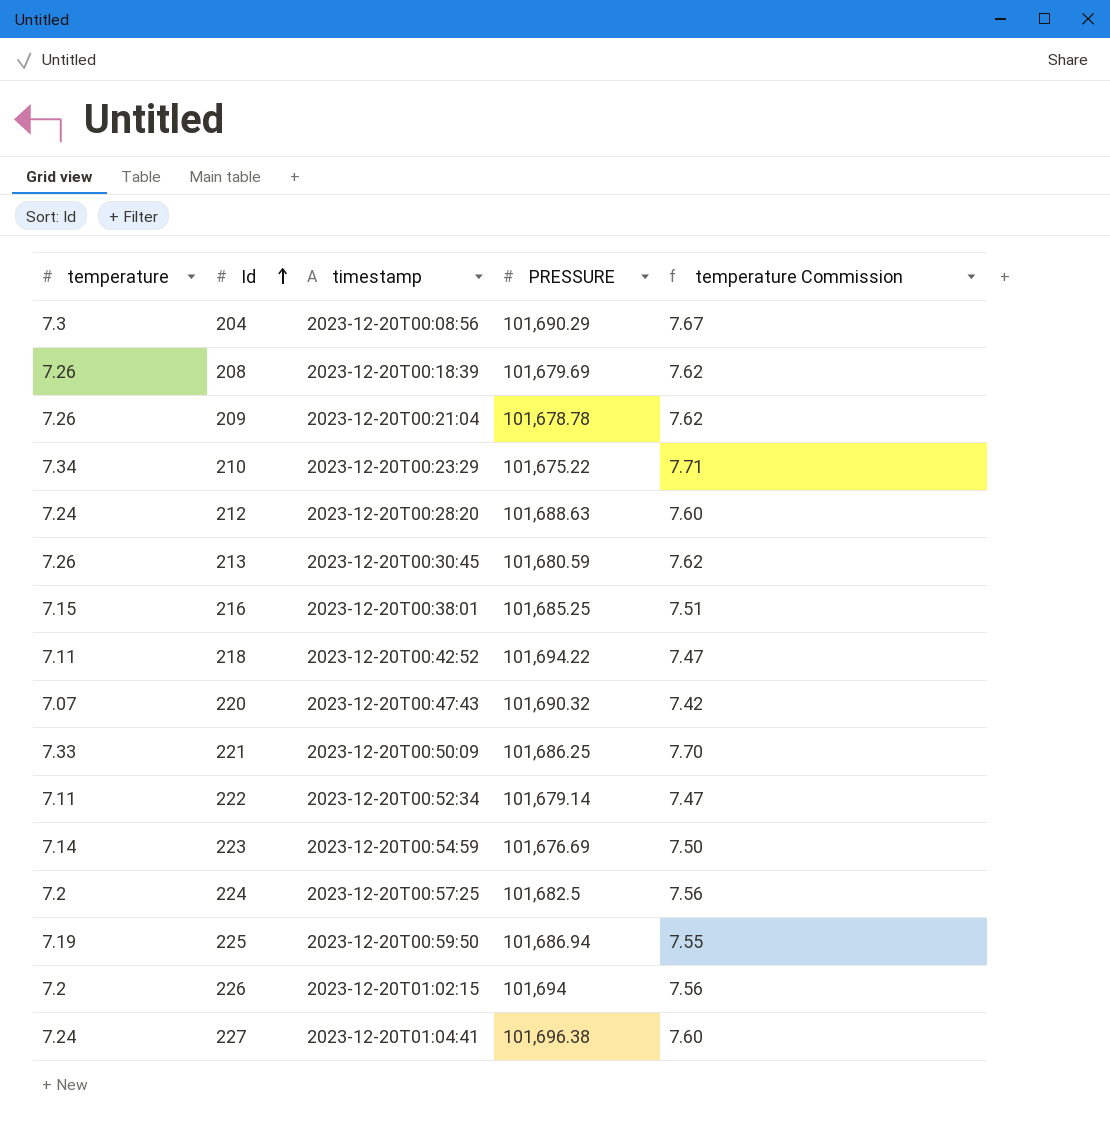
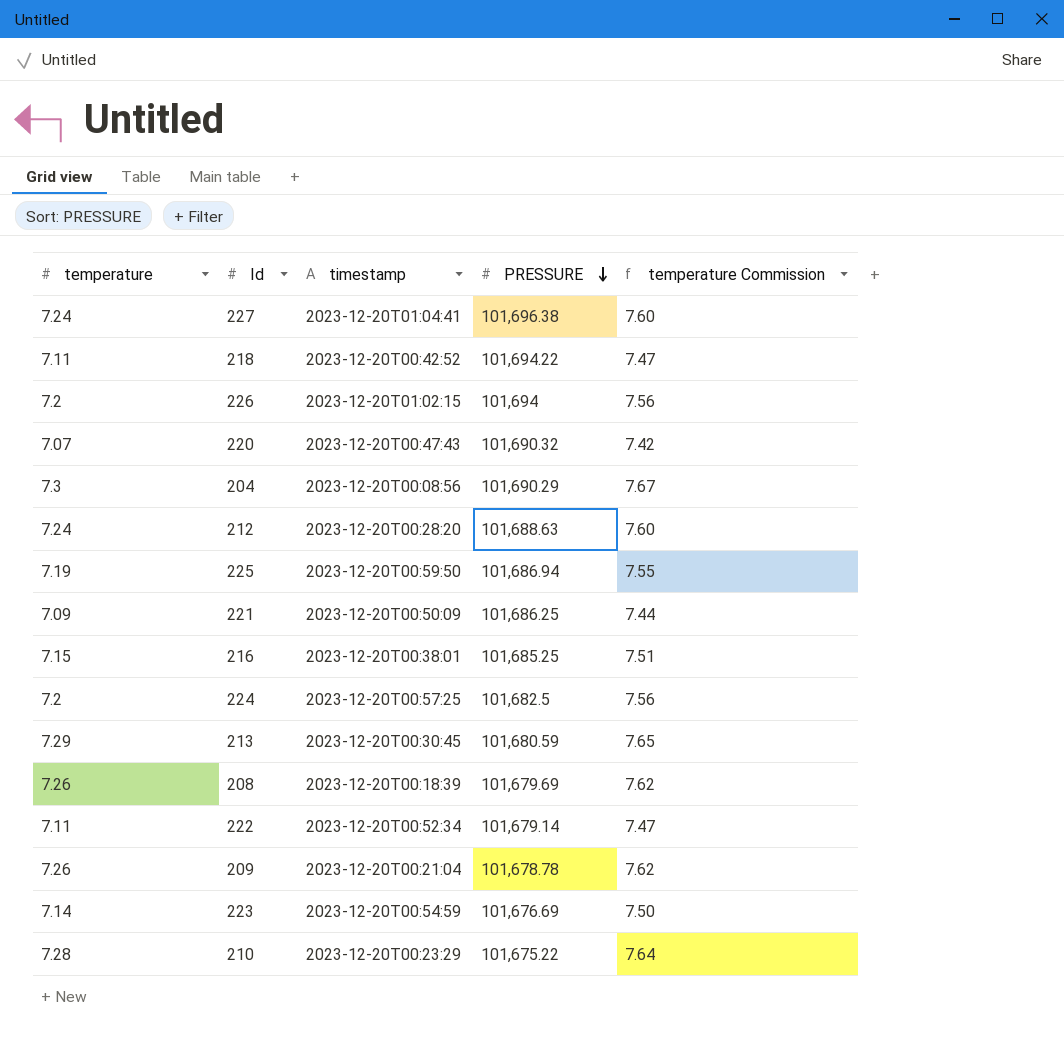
row order: Id ascending -> PRESSURE descending
221 | temperature: 7.33 -> 7.09
221 | temperature Commission: 7.70 -> 7.44
213 | temperature: 7.26 -> 7.29
213 | temperature Commission: 7.62 -> 7.65
210 | temperature: 7.34 -> 7.28
210 | temperature Commission: 7.71 -> 7.64

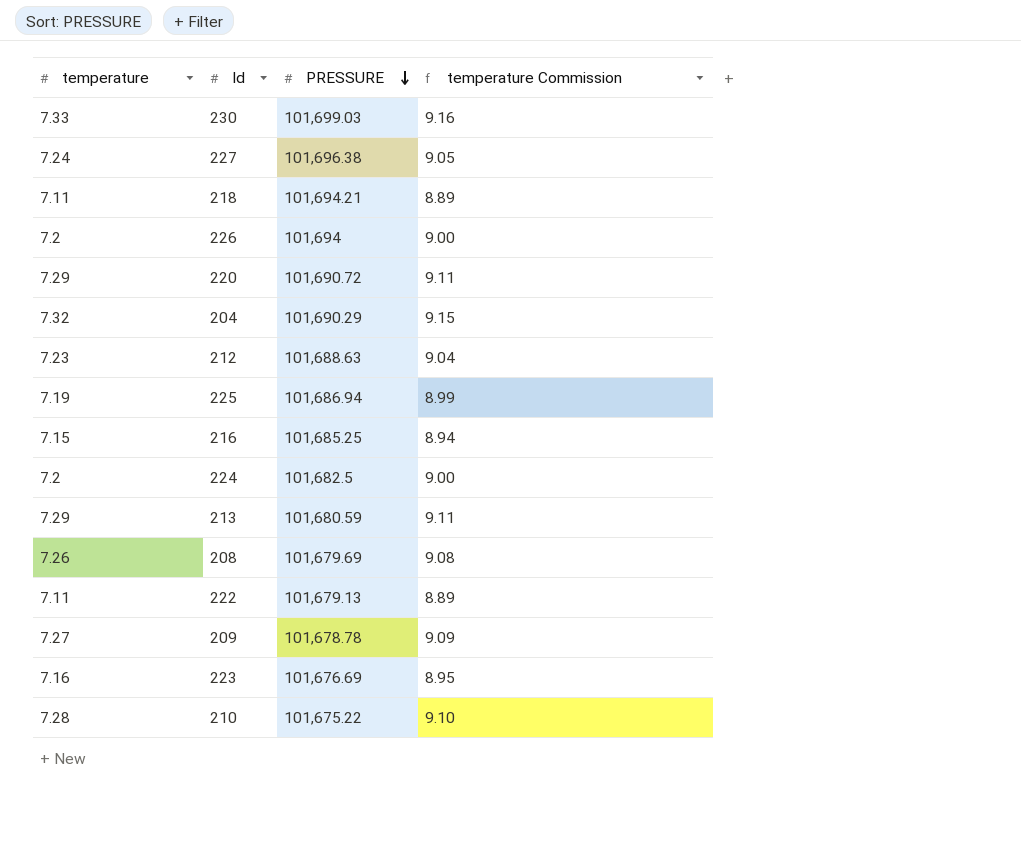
column timestamp | position: 3 -> none
column temperature Commission | formula: [temperature] * 1.05 -> [temperature] * 1.25
row 221: 7.09 | 2023-12-20T00:50:09 | 101,686.25 | 7.44 -> none
row 230: none -> 7.33 | 101,699.03 | 9.16
218 | PRESSURE: 101,694.22 -> 101,694.21
220 | temperature: 7.07 -> 7.29
220 | PRESSURE: 101,690.32 -> 101,690.72
204 | temperature: 7.3 -> 7.32
212 | temperature: 7.24 -> 7.23
222 | PRESSURE: 101,679.14 -> 101,679.13
209 | temperature: 7.26 -> 7.27
223 | temperature: 7.14 -> 7.16

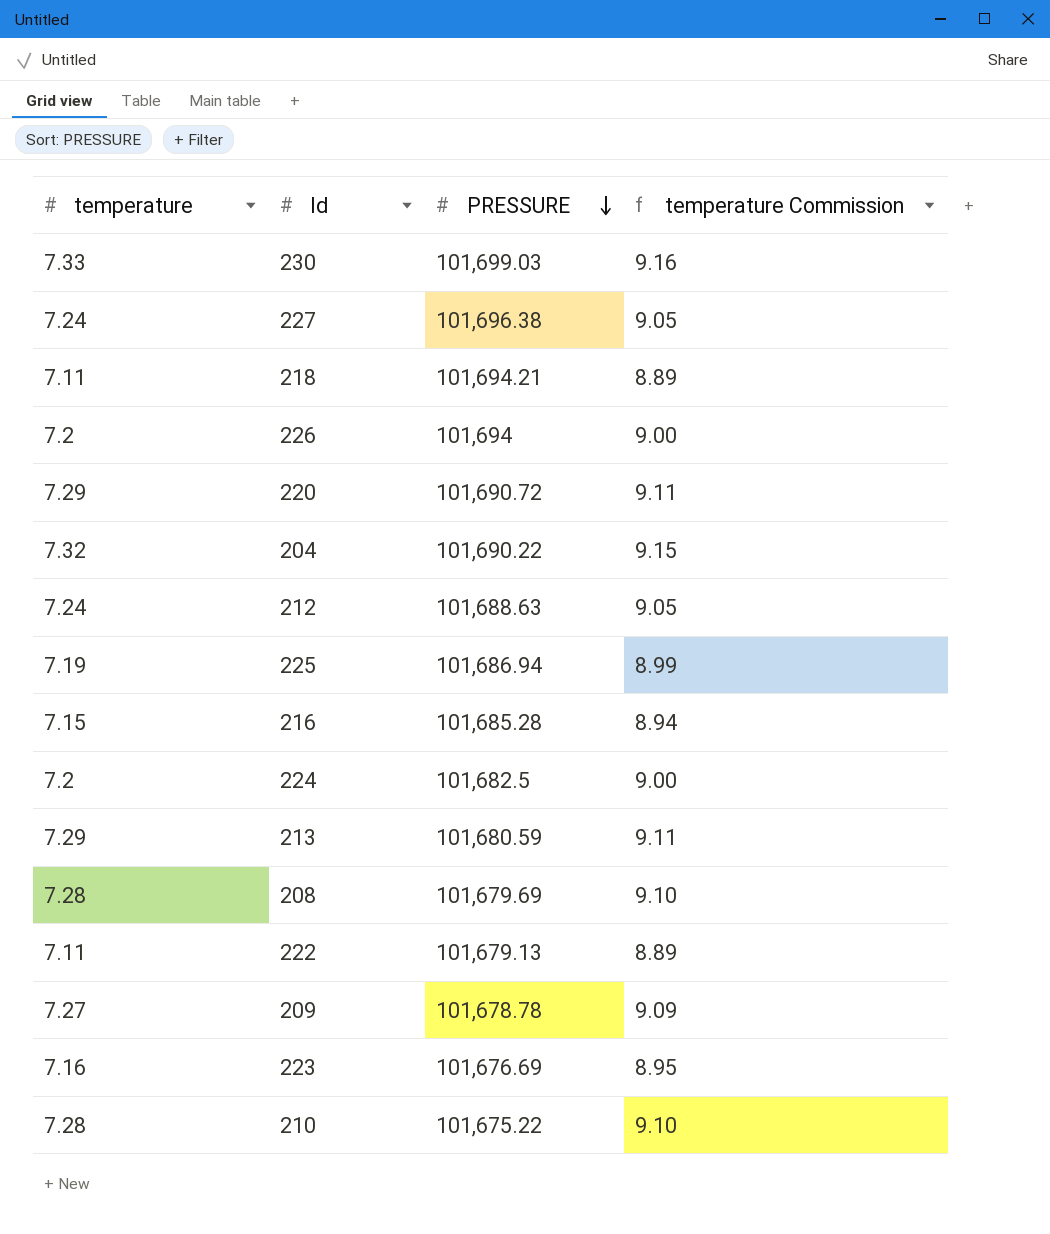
204 | PRESSURE: 101,690.29 -> 101,690.22
212 | temperature: 7.23 -> 7.24
212 | temperature Commission: 9.04 -> 9.05
216 | PRESSURE: 101,685.25 -> 101,685.28
208 | temperature: 7.26 -> 7.28
208 | temperature Commission: 9.08 -> 9.10

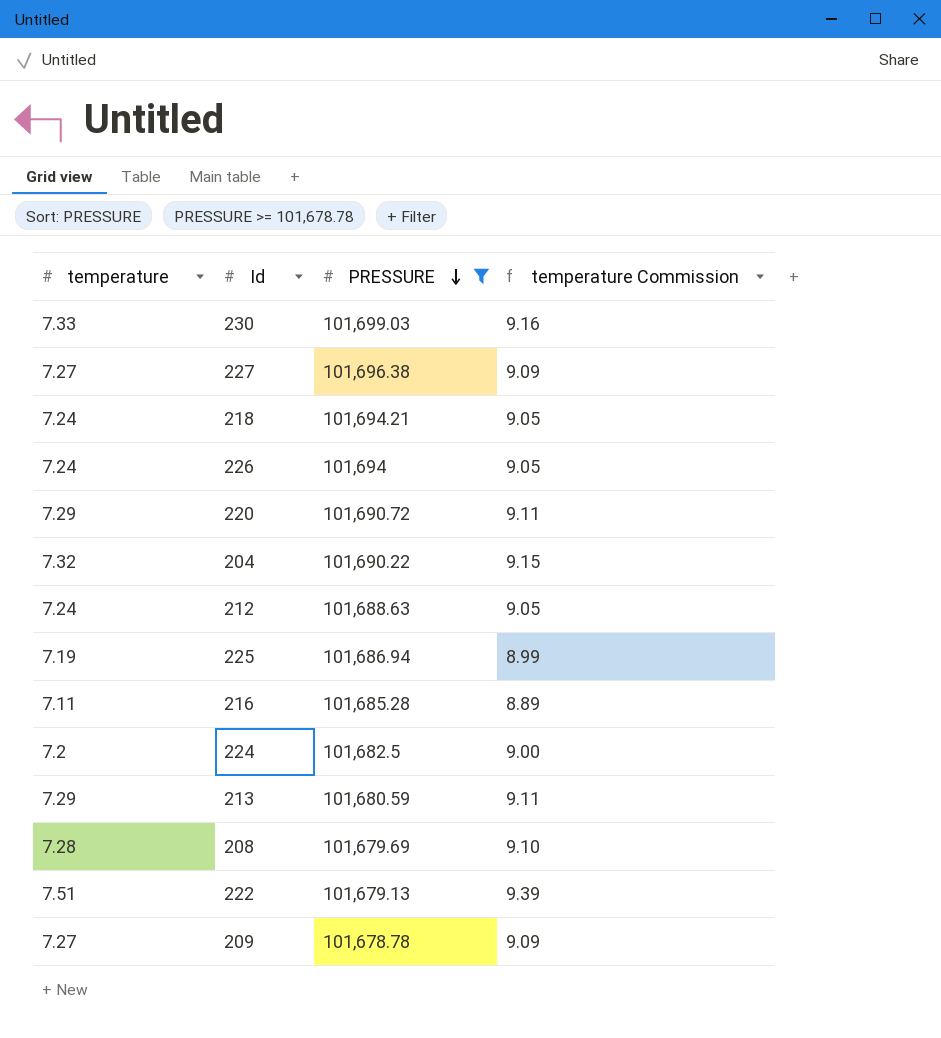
filter: none -> PRESSURE >= 101,678.78
227 | temperature: 7.24 -> 7.27
227 | temperature Commission: 9.05 -> 9.09
218 | temperature: 7.11 -> 7.24
218 | temperature Commission: 8.89 -> 9.05
226 | temperature: 7.2 -> 7.24
226 | temperature Commission: 9.00 -> 9.05
216 | temperature: 7.15 -> 7.11
216 | temperature Commission: 8.94 -> 8.89
222 | temperature: 7.11 -> 7.51
222 | temperature Commission: 8.89 -> 9.39

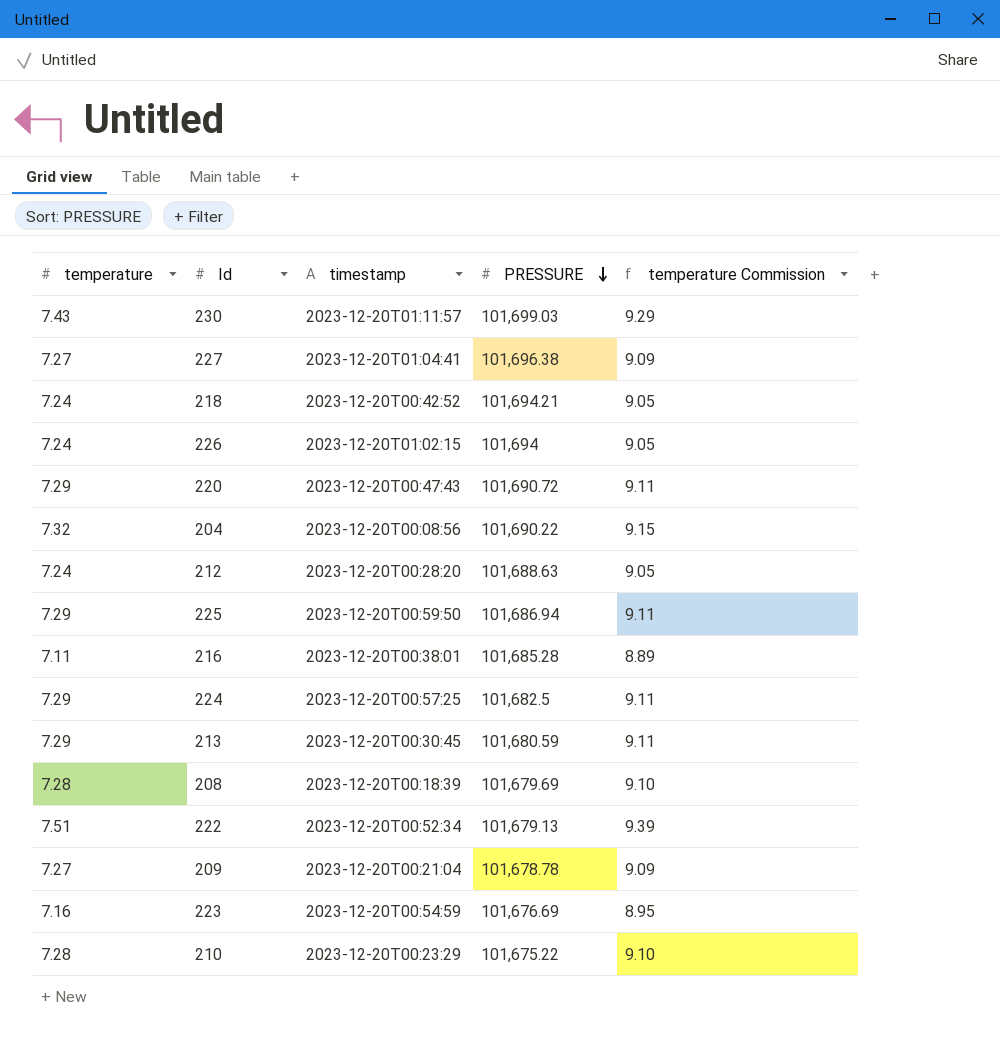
filter: PRESSURE >= 101,678.78 -> none
column timestamp | position: none -> 3
230 | temperature: 7.33 -> 7.43
230 | temperature Commission: 9.16 -> 9.29
225 | temperature: 7.19 -> 7.29
225 | temperature Commission: 8.99 -> 9.11
224 | temperature: 7.2 -> 7.29
224 | temperature Commission: 9.00 -> 9.11

